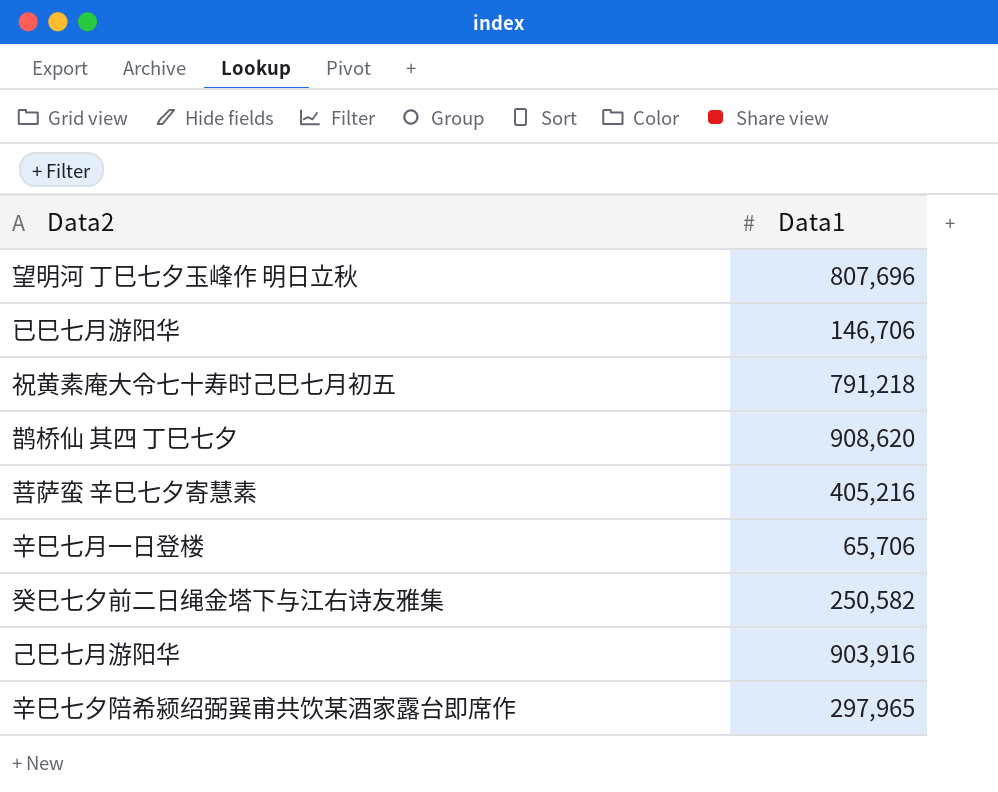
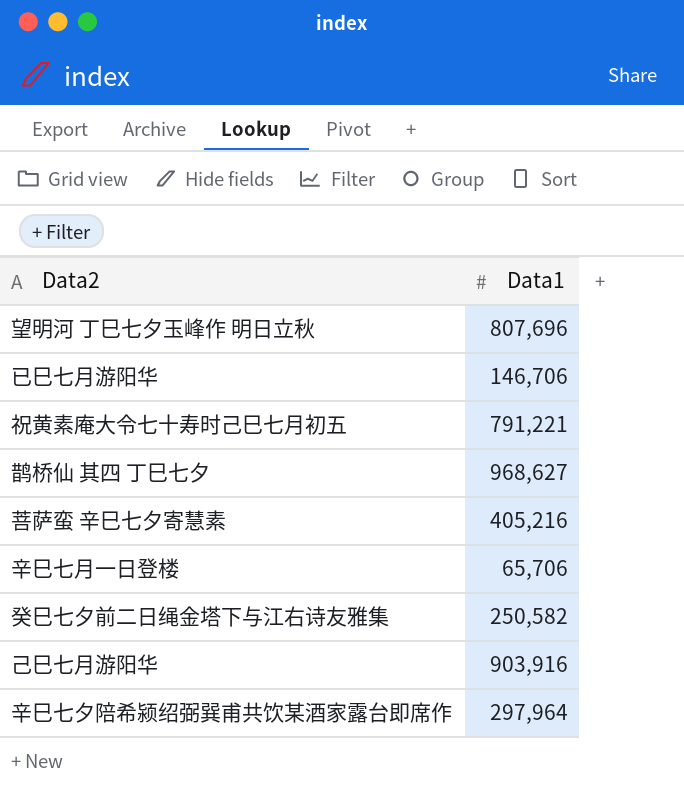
祝黄素庵大令七十寿时己巳七月初五 | Data1: 791,218 -> 791,221
鹊桥仙 其四 丁巳七夕 | Data1: 908,620 -> 968,627
辛巳七夕陪希颍绍弼巽甫共饮某酒家露台即席作 | Data1: 297,965 -> 297,964

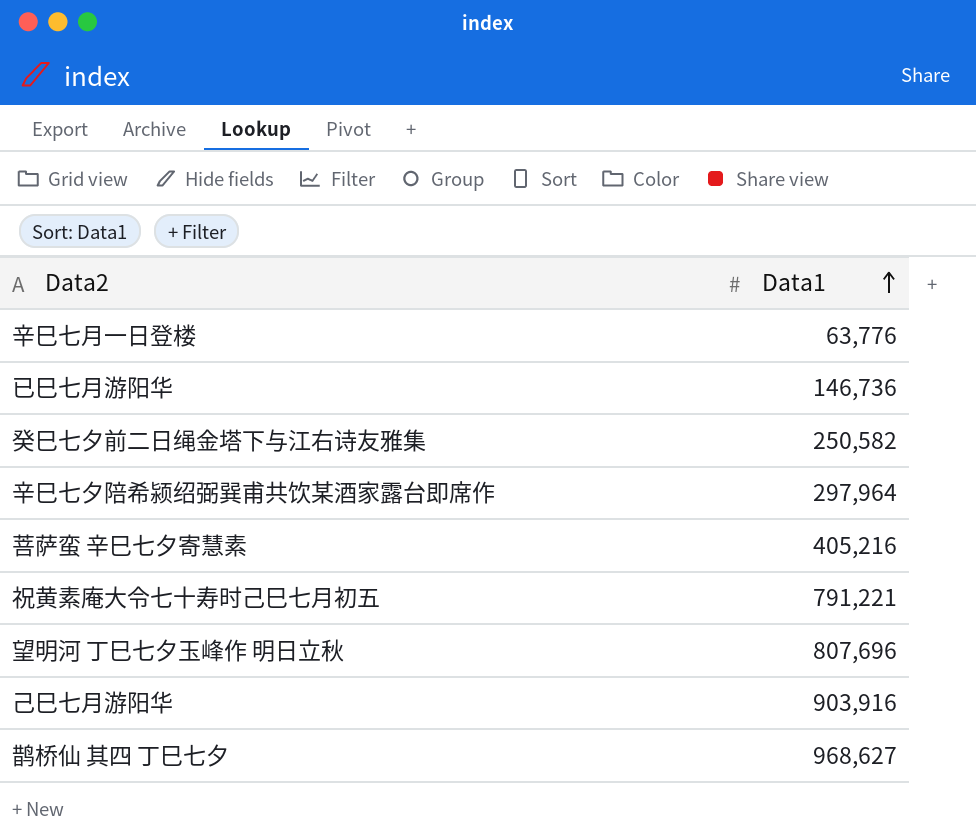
row order: none -> Data1 ascending
辛巳七月一日登楼 | Data1: 65,706 -> 63,776
已巳七月游阳华 | Data1: 146,706 -> 146,736

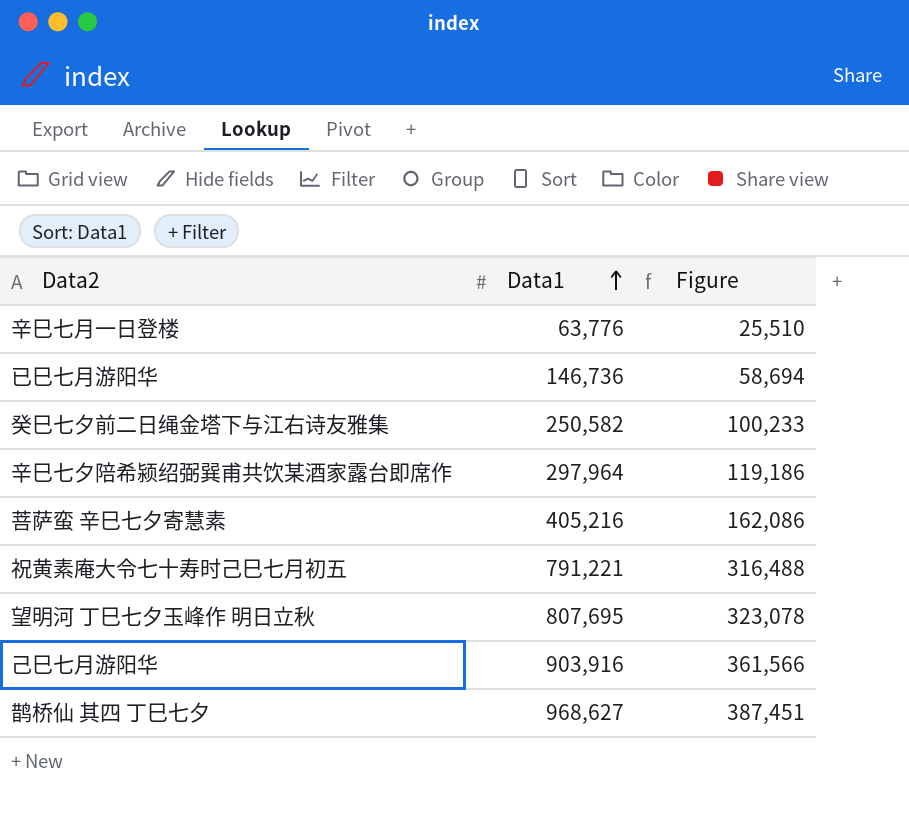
column Figure | formula: none -> [Data1] * 0.4
望明河 丁巳七夕玉峰作 明日立秋 | Data1: 807,696 -> 807,695

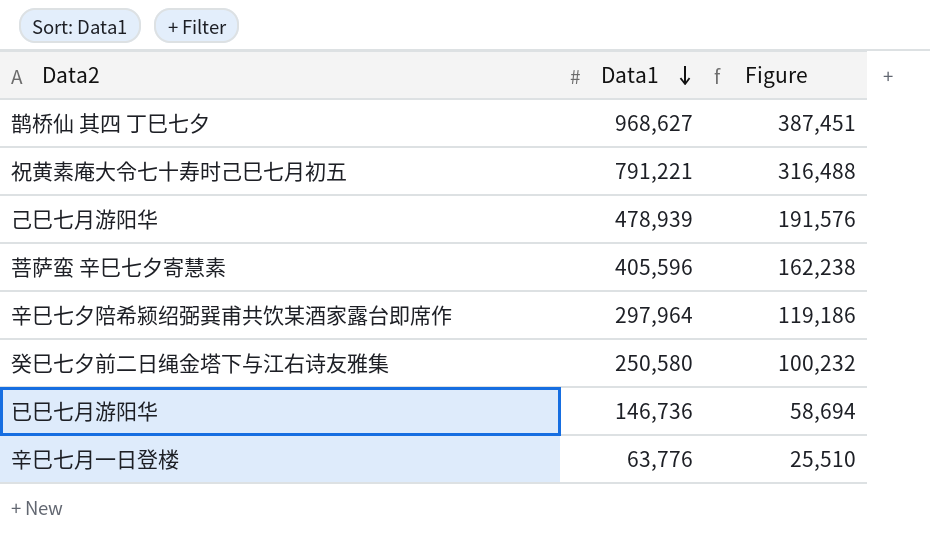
row order: Data1 ascending -> Data1 descending
row 望明河 丁巳七夕玉峰作 明日立秋: 807,695 | 323,078 -> none
己巳七月游阳华 | Data1: 903,916 -> 478,939
己巳七月游阳华 | Figure: 361,566 -> 191,576
菩萨蛮 辛巳七夕寄慧素 | Data1: 405,216 -> 405,596
菩萨蛮 辛巳七夕寄慧素 | Figure: 162,086 -> 162,238
癸巳七夕前二日绳金塔下与江右诗友雅集 | Data1: 250,582 -> 250,580
癸巳七夕前二日绳金塔下与江右诗友雅集 | Figure: 100,233 -> 100,232

